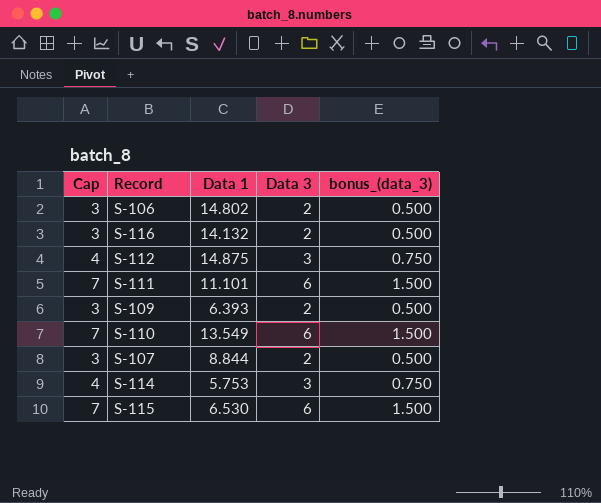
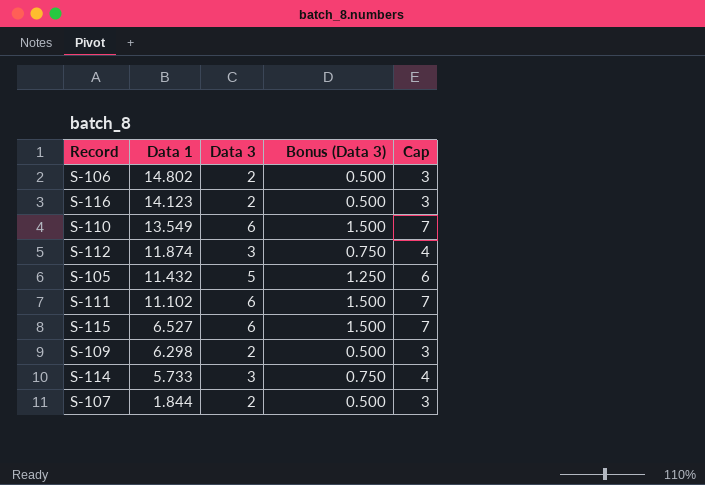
row order: none -> Data 1 descending
column name: bonus_(data_3) -> Bonus (Data 3)
column Cap | position: 1 -> 5
S-116 | Data 1: 14.132 -> 14.123
S-112 | Data 1: 14.875 -> 11.874
row S-105: none -> 11.432 | 5 | 1.250 | 6
S-111 | Data 1: 11.101 -> 11.102
S-115 | Data 1: 6.530 -> 6.527
S-109 | Data 1: 6.393 -> 6.298
S-114 | Data 1: 5.753 -> 5.733
S-107 | Data 1: 8.844 -> 1.844

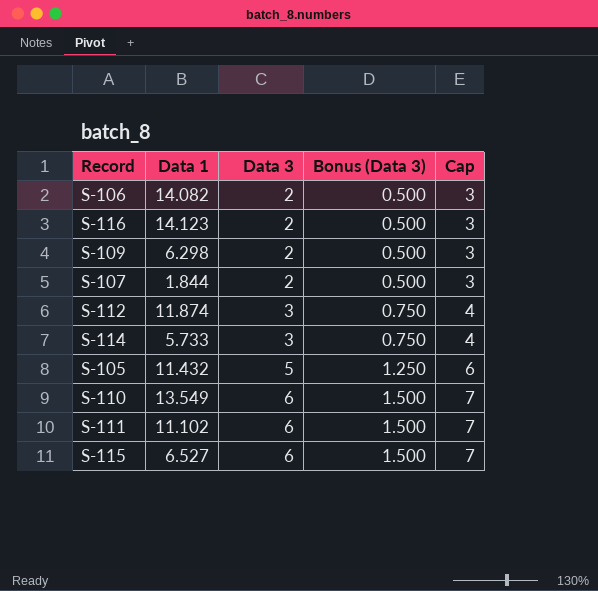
row order: Data 1 descending -> Data 3 ascending
S-106 | Data 1: 14.802 -> 14.082

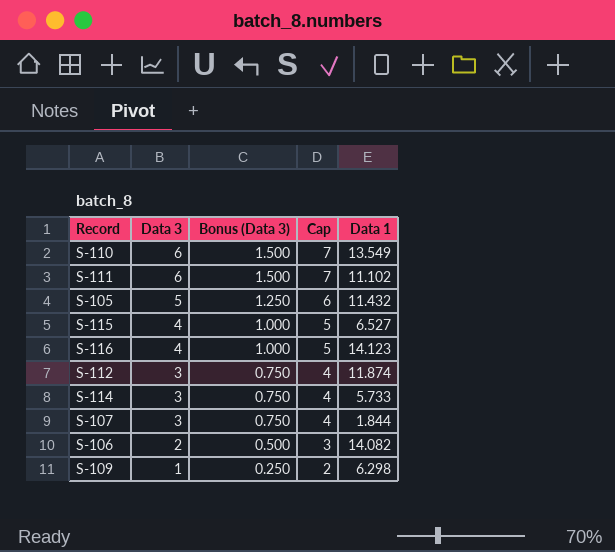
row order: Data 3 ascending -> Data 3 descending
column Data 1 | position: 2 -> 5
S-115 | Data 3: 6 -> 4
S-115 | Bonus (Data 3): 1.500 -> 1.000
S-115 | Cap: 7 -> 5
S-116 | Data 3: 2 -> 4
S-116 | Bonus (Data 3): 0.500 -> 1.000
S-116 | Cap: 3 -> 5
S-107 | Data 3: 2 -> 3
S-107 | Bonus (Data 3): 0.500 -> 0.750
S-107 | Cap: 3 -> 4
S-109 | Data 3: 2 -> 1
S-109 | Bonus (Data 3): 0.500 -> 0.250
S-109 | Cap: 3 -> 2

